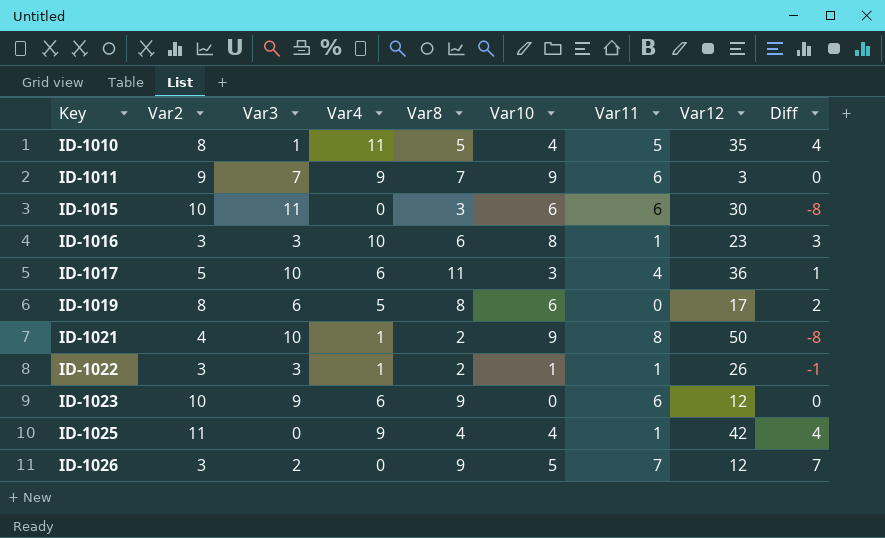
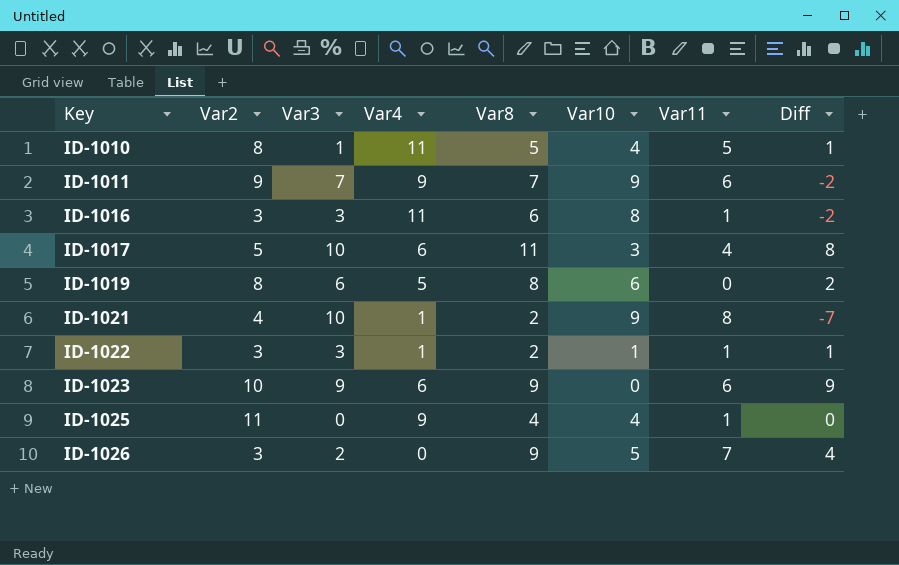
column Var12 | position: 8 -> none
column Diff | formula: [Var8] - [Var3] -> [Var8] - [Var10]
row ID-1015: 10 | 11 | 0 | 3 | 6 | 6 | 30 | -8 -> none
ID-1016 | Var4: 10 -> 11

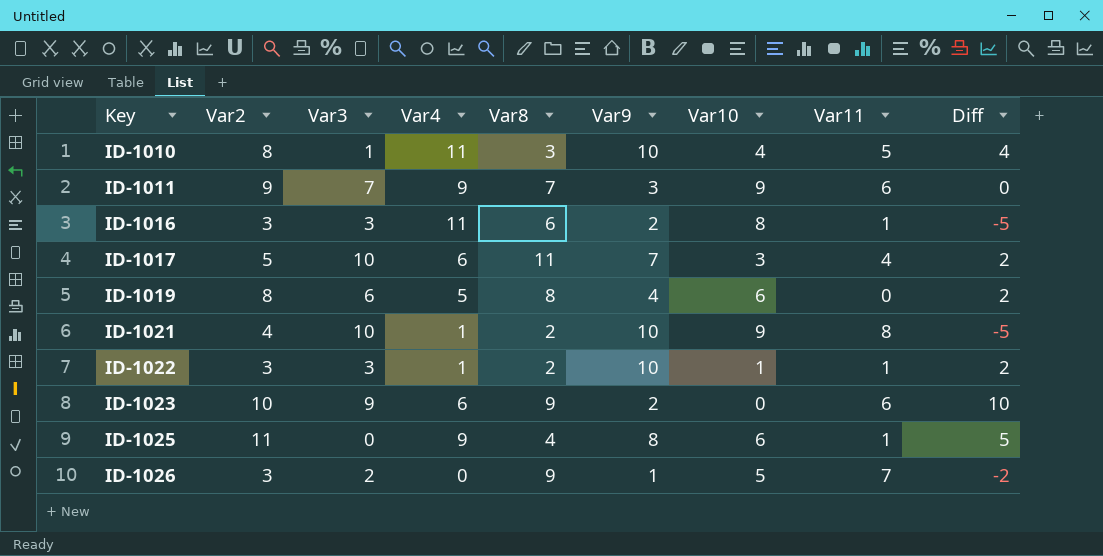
column Var9 | position: none -> 6
column Diff | formula: [Var8] - [Var10] -> [Var2] - [Var10]
ID-1010 | Var8: 5 -> 3
ID-1025 | Var10: 4 -> 6

